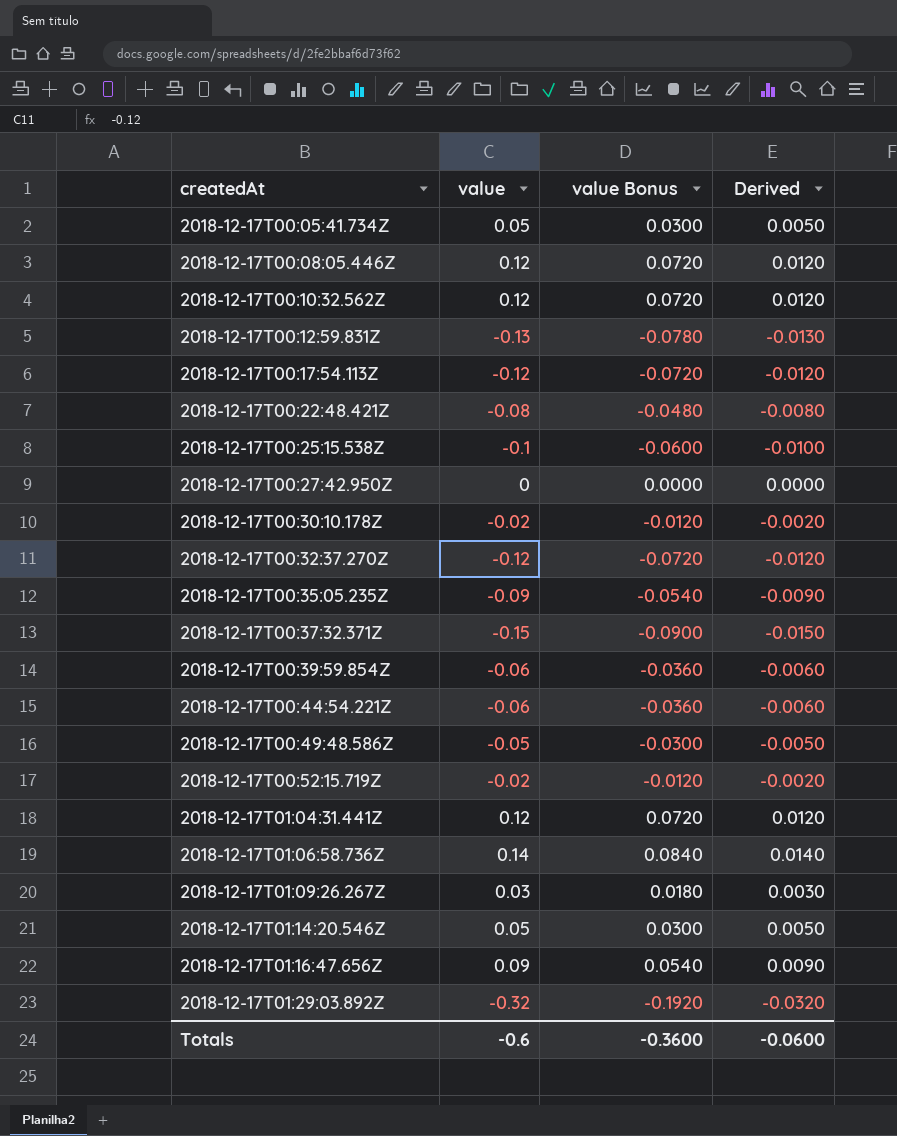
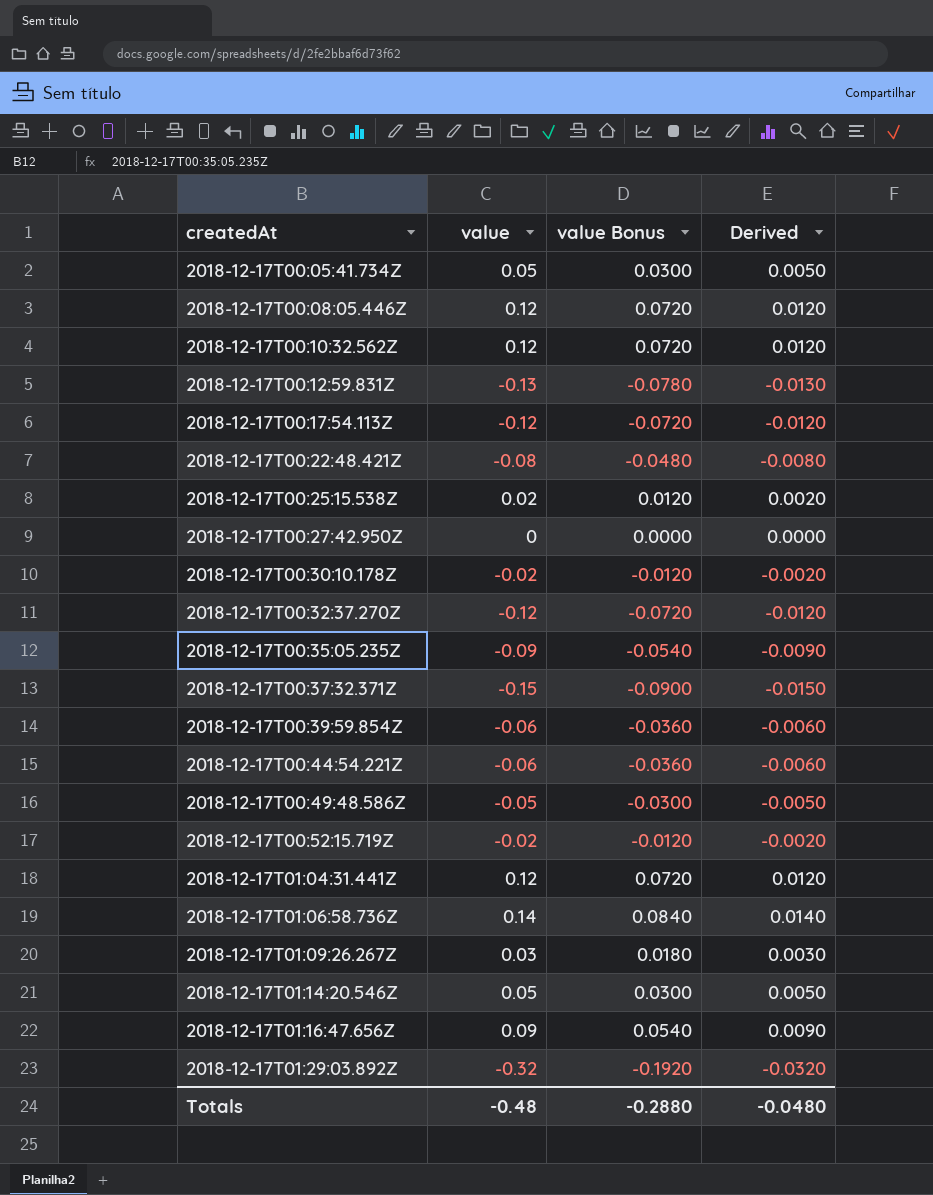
2018-12-17T00:25:15.538Z | value: -0.1 -> 0.02
2018-12-17T00:25:15.538Z | value Bonus: -0.0600 -> 0.0120
2018-12-17T00:25:15.538Z | Derived: -0.0100 -> 0.0020
Totals | value: -0.6 -> -0.48
Totals | value Bonus: -0.3600 -> -0.2880
Totals | Derived: -0.0600 -> -0.0480

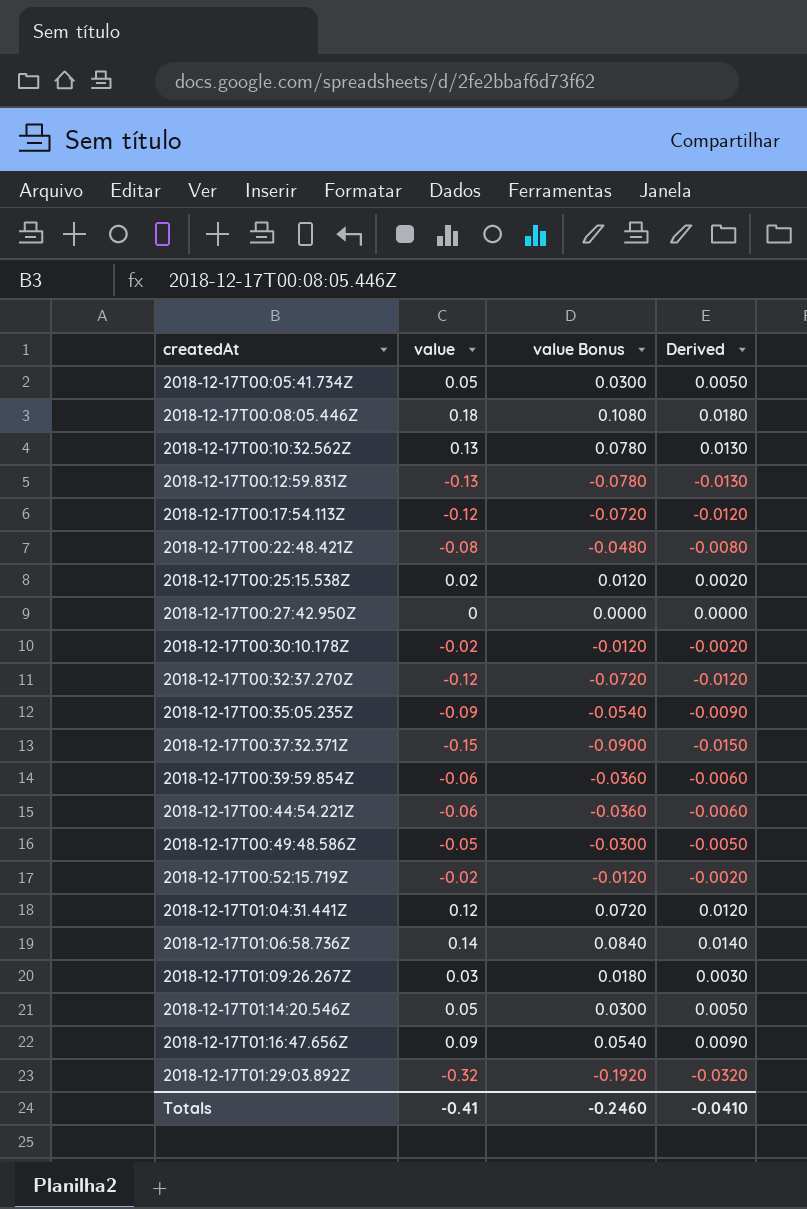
2018-12-17T00:08:05.446Z | value: 0.12 -> 0.18
2018-12-17T00:08:05.446Z | value Bonus: 0.0720 -> 0.1080
2018-12-17T00:08:05.446Z | Derived: 0.0120 -> 0.0180
2018-12-17T00:10:32.562Z | value: 0.12 -> 0.13
2018-12-17T00:10:32.562Z | value Bonus: 0.0720 -> 0.0780
2018-12-17T00:10:32.562Z | Derived: 0.0120 -> 0.0130
Totals | value: -0.48 -> -0.41
Totals | value Bonus: -0.2880 -> -0.2460
Totals | Derived: -0.0480 -> -0.0410

